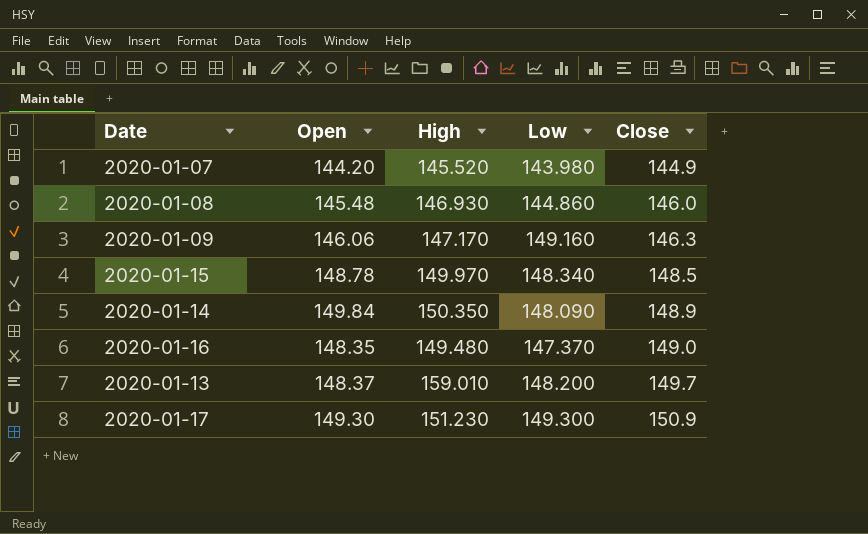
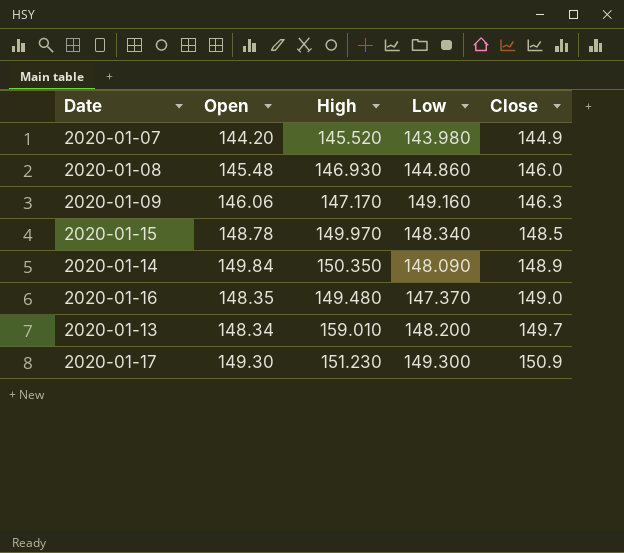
2020-01-13 | Open: 148.37 -> 148.34

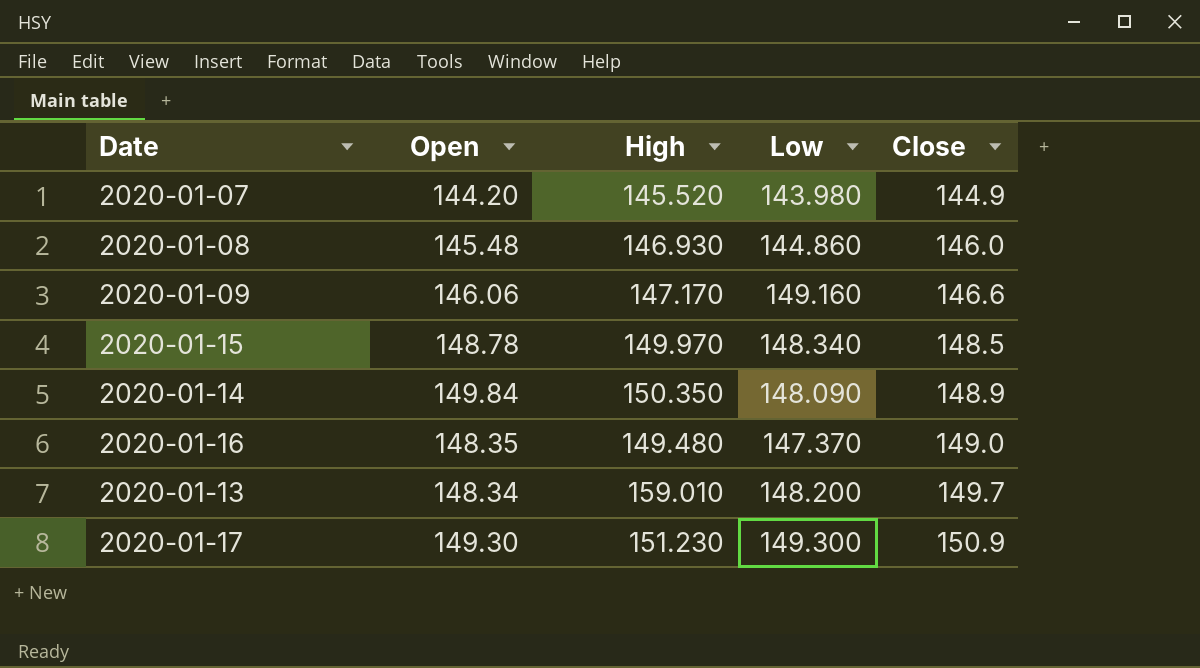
2020-01-09 | Close: 146.3 -> 146.6

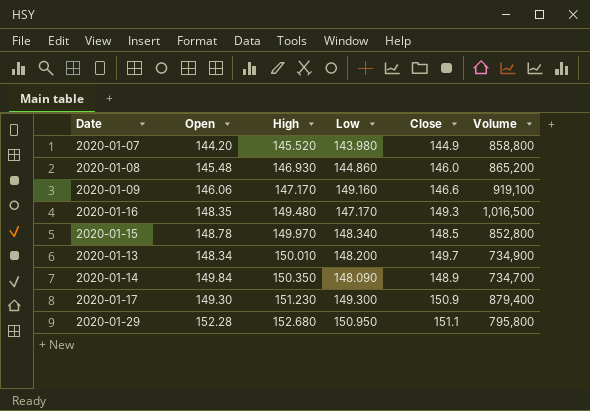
row order: Close ascending -> High ascending
column Volume | position: none -> 6
2020-01-16 | Low: 147.370 -> 147.170
2020-01-16 | Close: 149.0 -> 149.3
2020-01-13 | High: 159.010 -> 150.010
row 2020-01-29: none -> 152.28 | 152.680 | 150.950 | 151.1 | 795,800

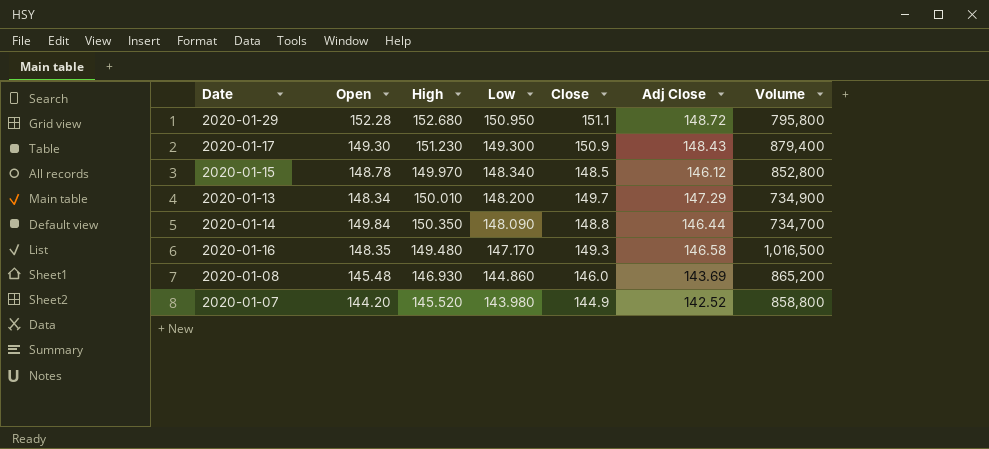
row order: High ascending -> Low descending
column Adj Close | position: none -> 6
row 2020-01-09: 146.06 | 147.170 | 149.160 | 146.6 | 919,100 -> none
2020-01-14 | Close: 148.9 -> 148.8

